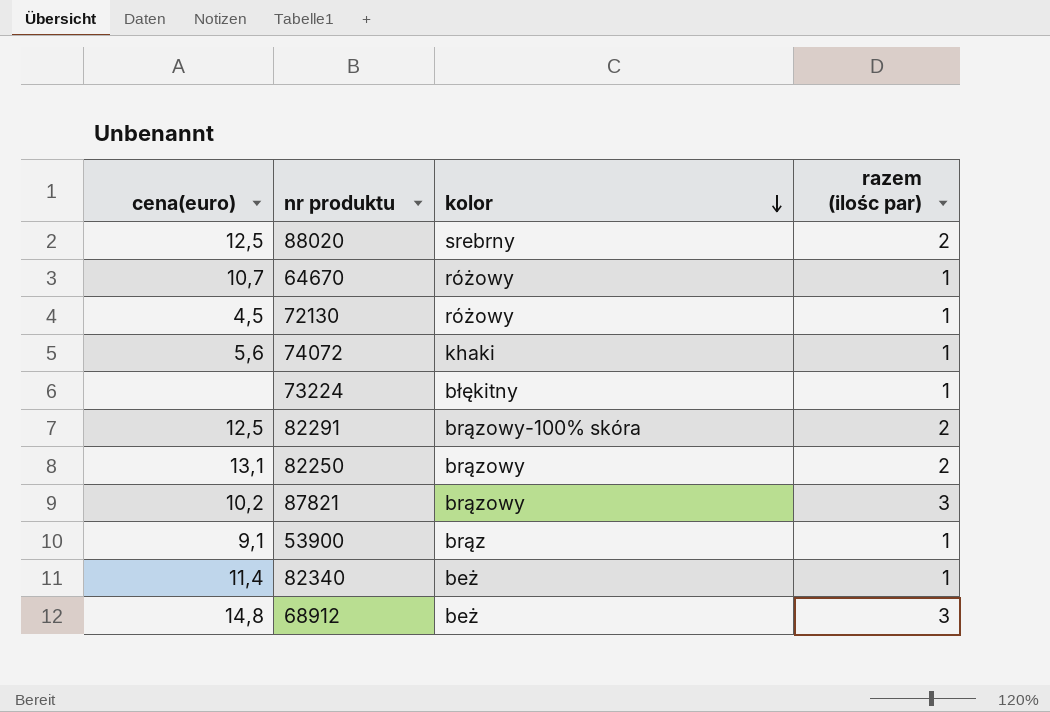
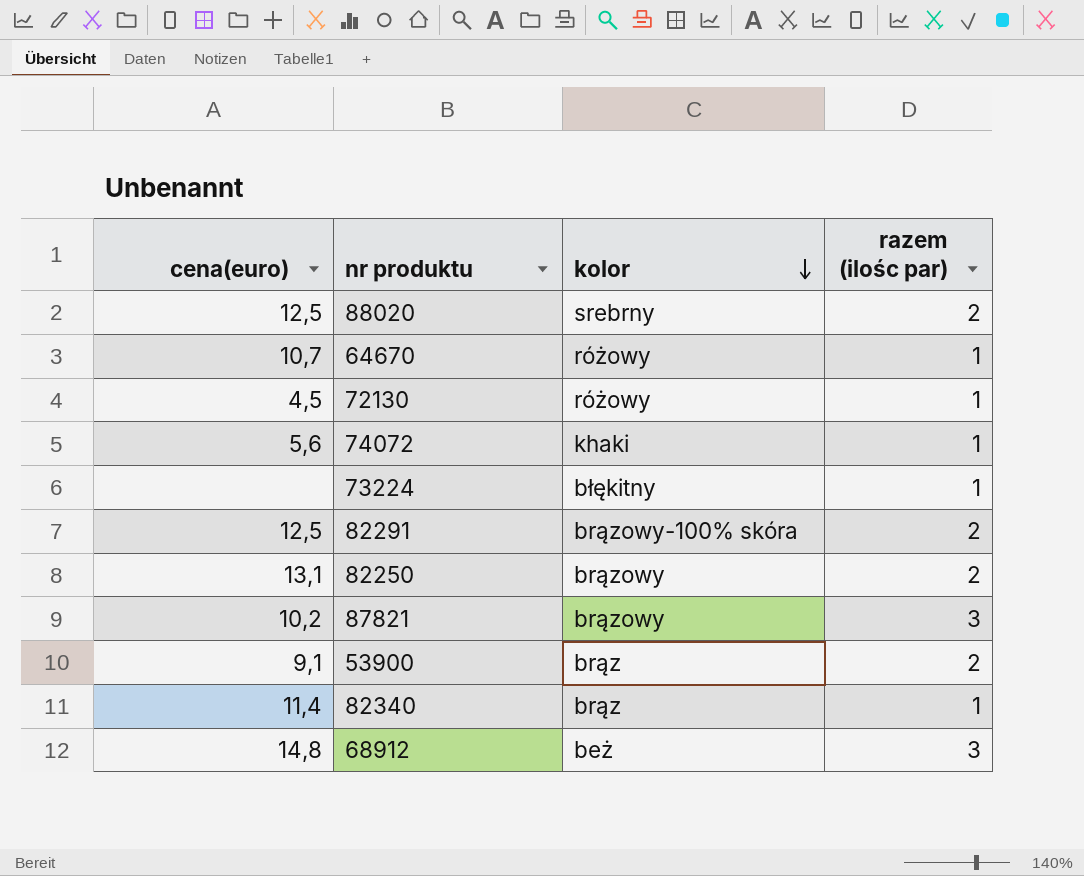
53900 | razem (ilośc par): 1 -> 2
82340 | kolor: beż -> brąz

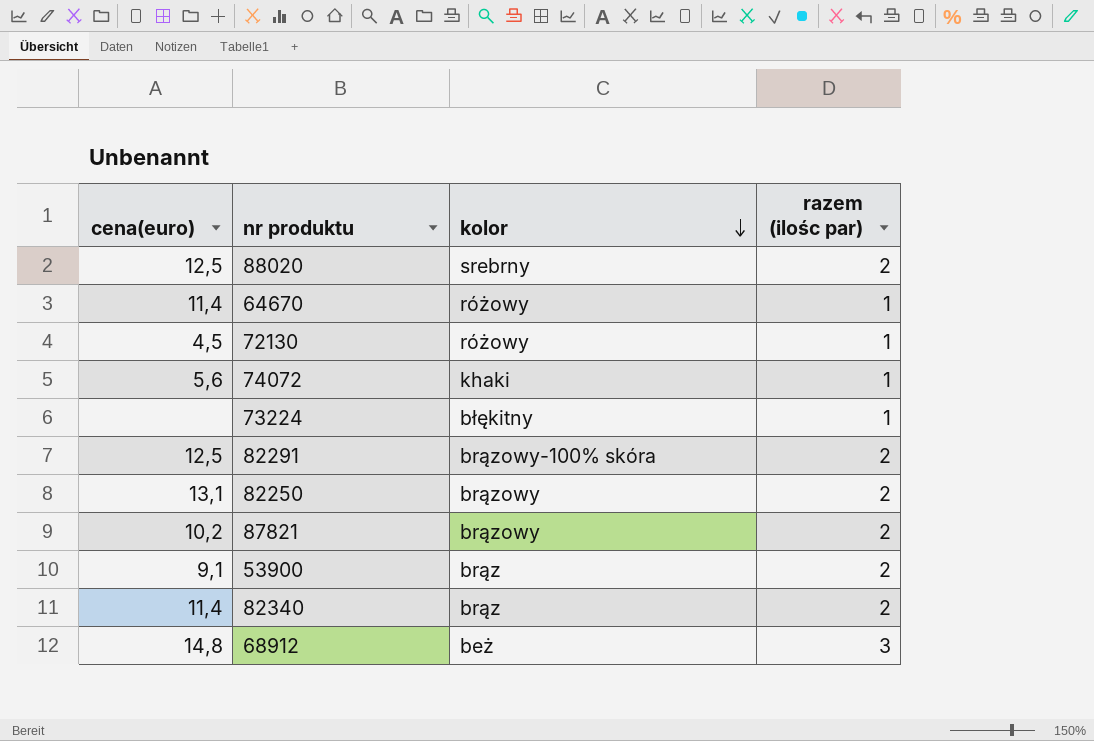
64670 | cena(euro): 10,7 -> 11,4
87821 | razem (ilośc par): 3 -> 2
82340 | razem (ilośc par): 1 -> 2

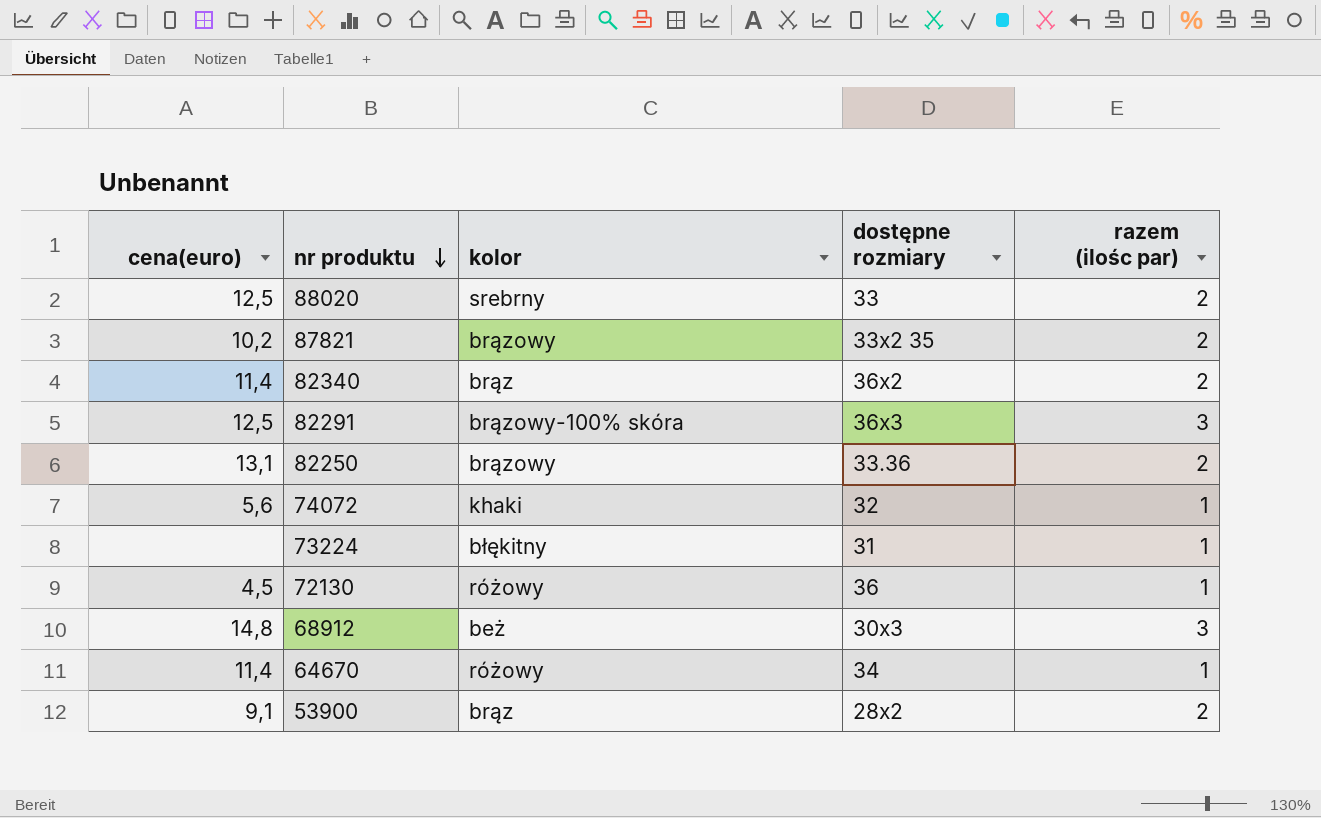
row order: kolor descending -> nr produktu descending
column dostępne rozmiary | position: none -> 4
82291 | razem (ilośc par): 2 -> 3

